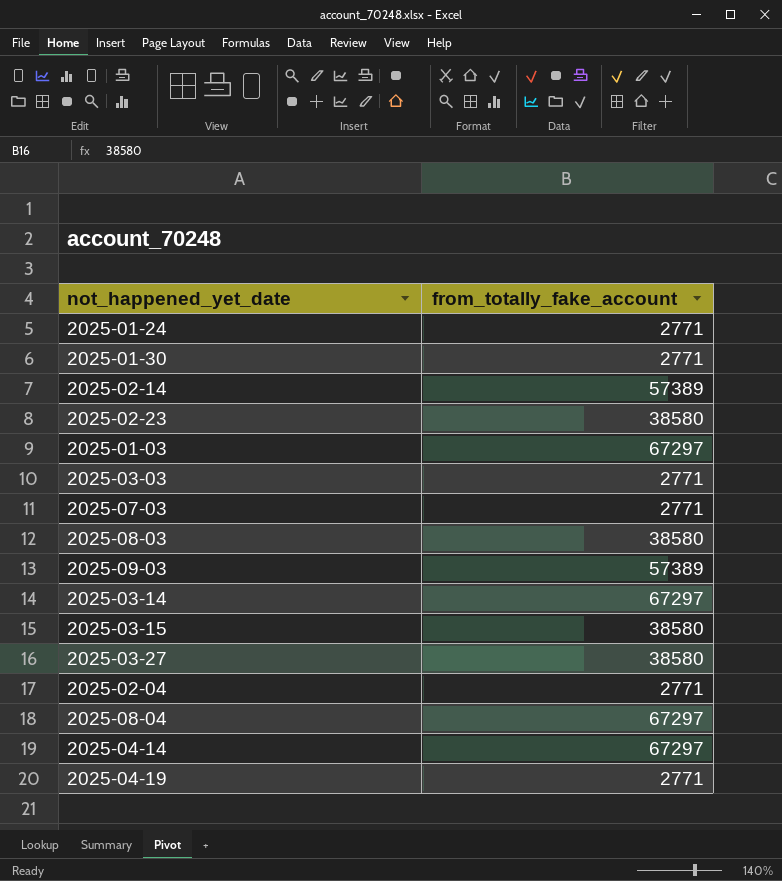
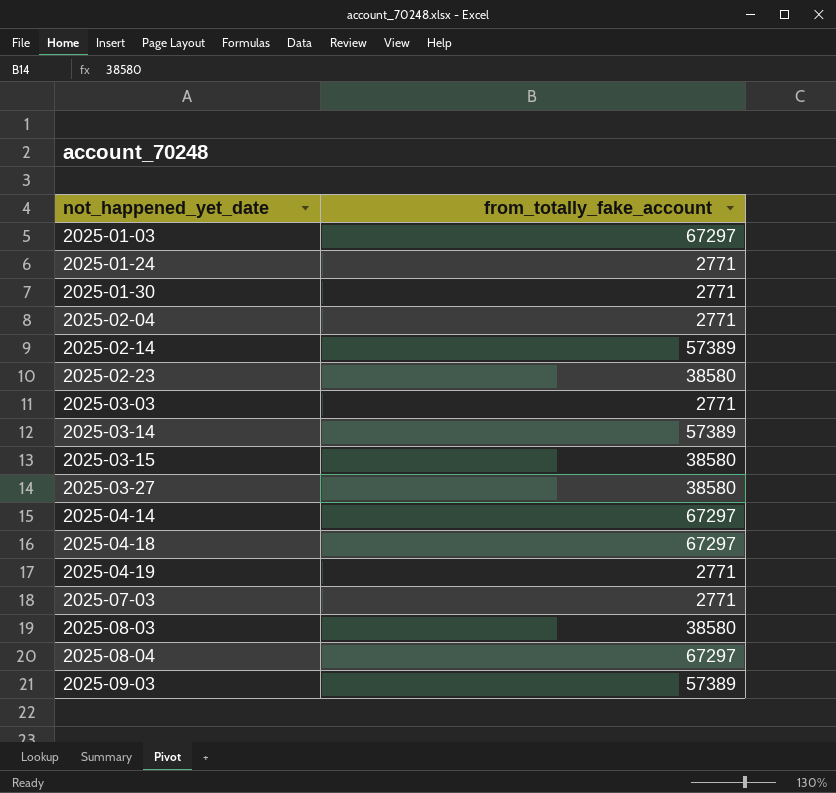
row order: none -> not_happened_yet_date ascending
2025-03-14 | from_totally_fake_account: 67297 -> 57389
row 2025-04-18: none -> 67297

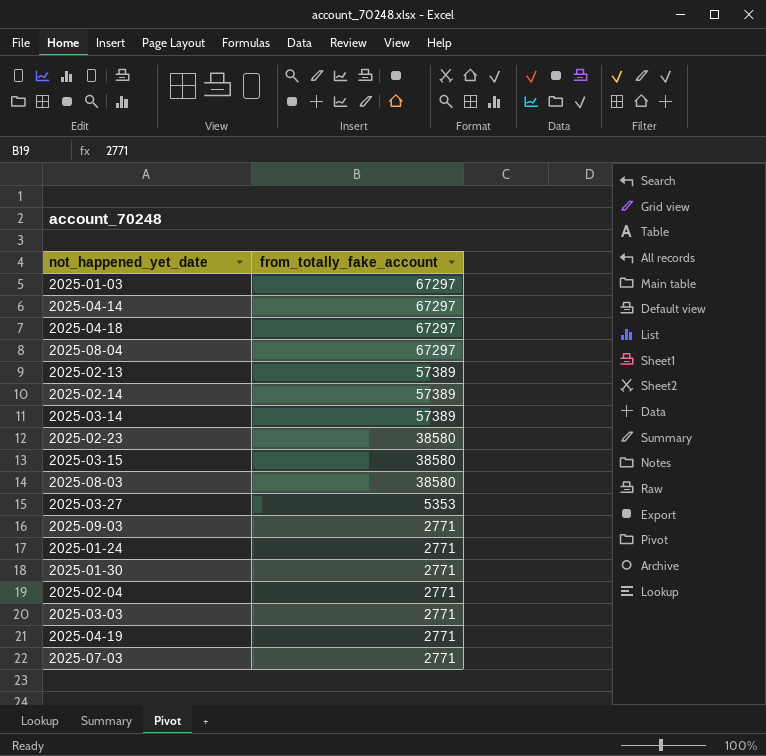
row order: not_happened_yet_date ascending -> from_totally_fake_account descending
row 2025-02-13: none -> 57389
2025-03-27 | from_totally_fake_account: 38580 -> 5353
2025-09-03 | from_totally_fake_account: 57389 -> 2771

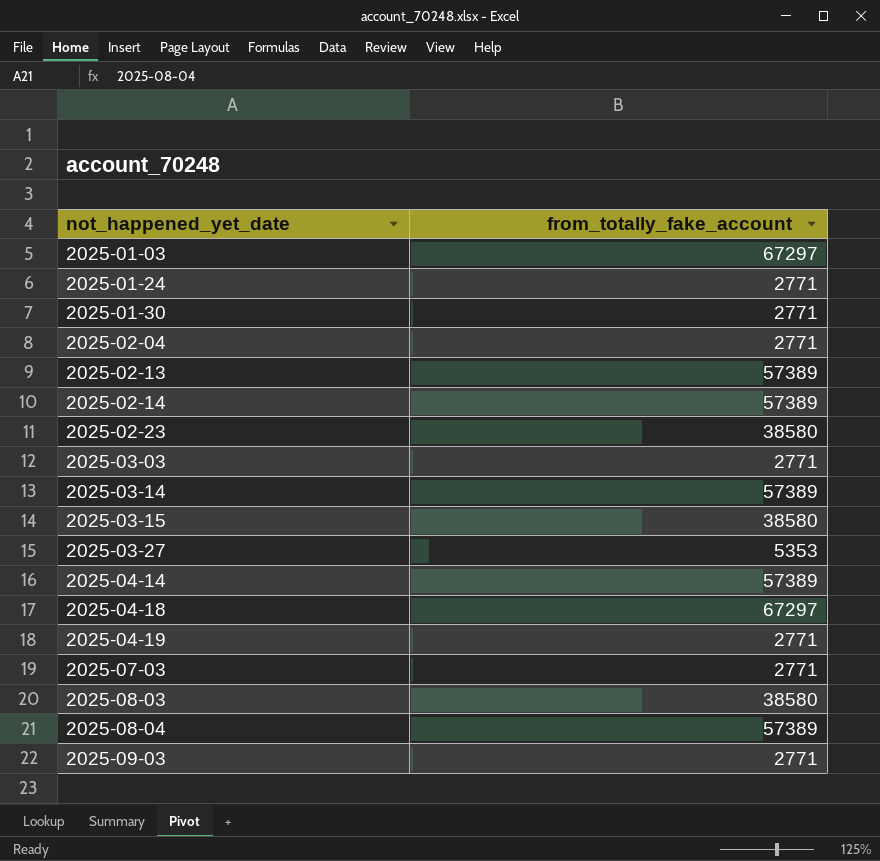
row order: from_totally_fake_account descending -> not_happened_yet_date ascending
2025-04-14 | from_totally_fake_account: 67297 -> 57389
2025-08-04 | from_totally_fake_account: 67297 -> 57389

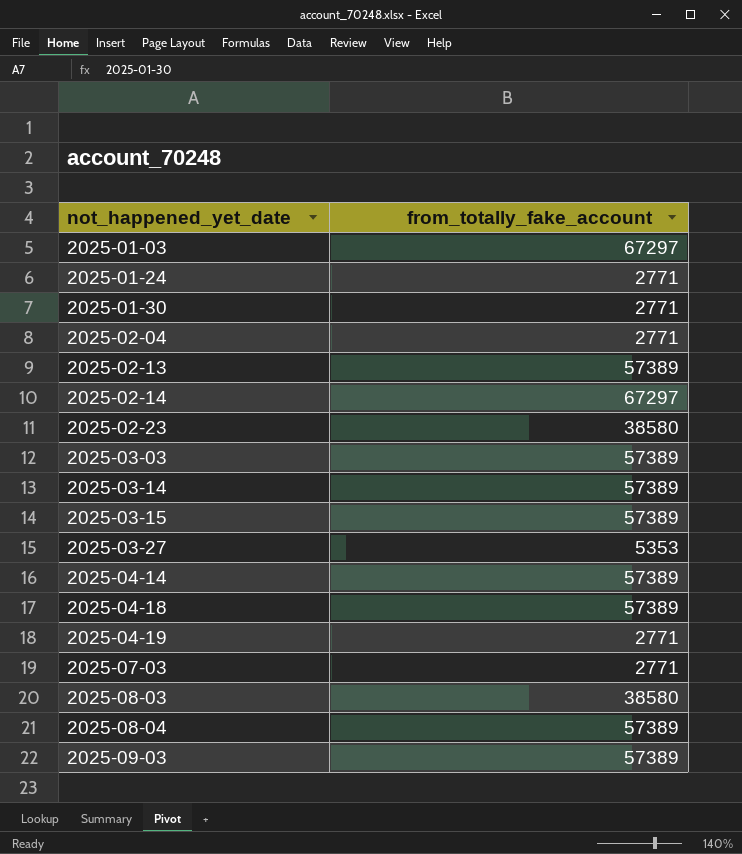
2025-02-14 | from_totally_fake_account: 57389 -> 67297
2025-03-03 | from_totally_fake_account: 2771 -> 57389
2025-03-15 | from_totally_fake_account: 38580 -> 57389
2025-04-18 | from_totally_fake_account: 67297 -> 57389
2025-09-03 | from_totally_fake_account: 2771 -> 57389

